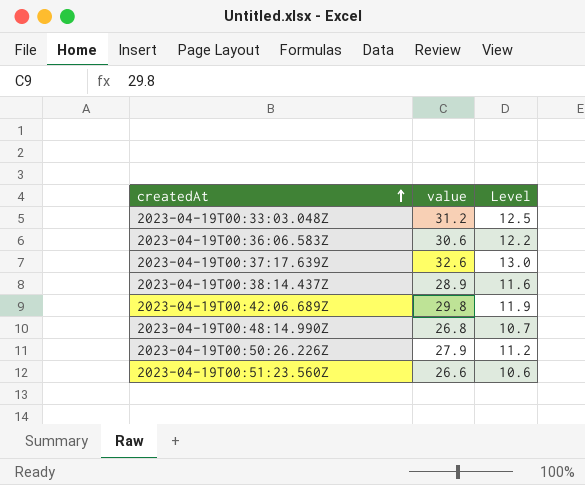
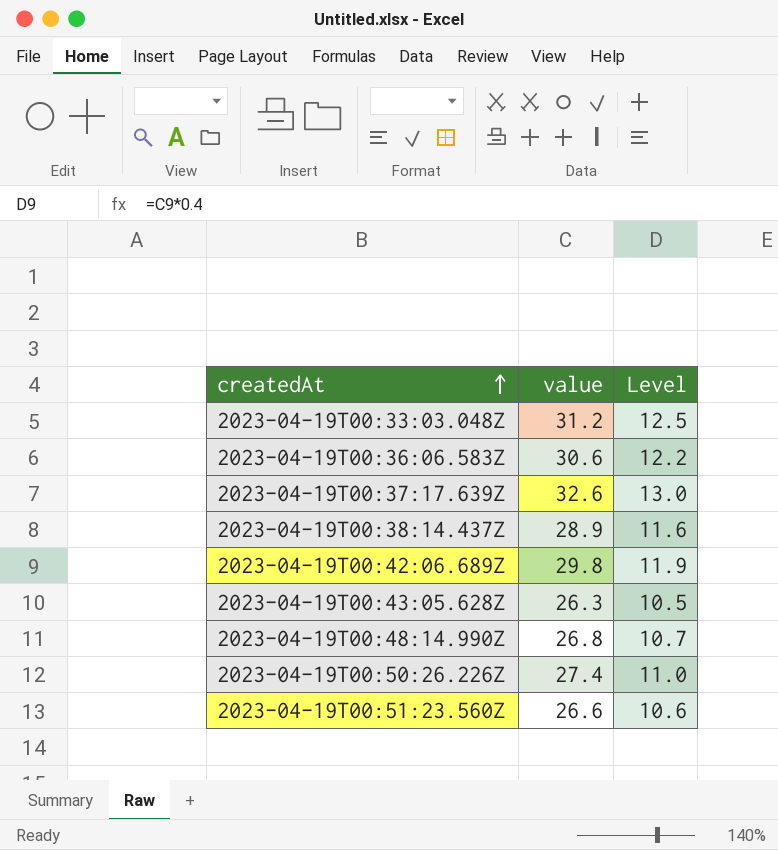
row 2023-04-19T00:43:05.628Z: none -> 26.3 | 10.5
2023-04-19T00:50:26.226Z | value: 27.9 -> 27.4
2023-04-19T00:50:26.226Z | Level: 11.2 -> 11.0

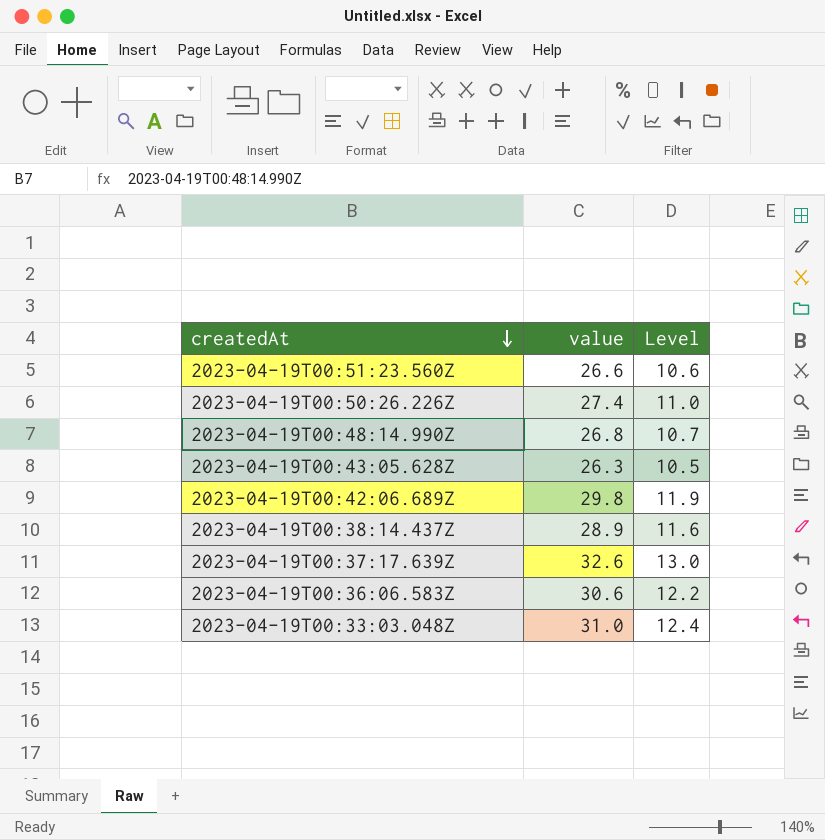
row order: createdAt ascending -> createdAt descending
2023-04-19T00:33:03.048Z | value: 31.2 -> 31.0
2023-04-19T00:33:03.048Z | Level: 12.5 -> 12.4

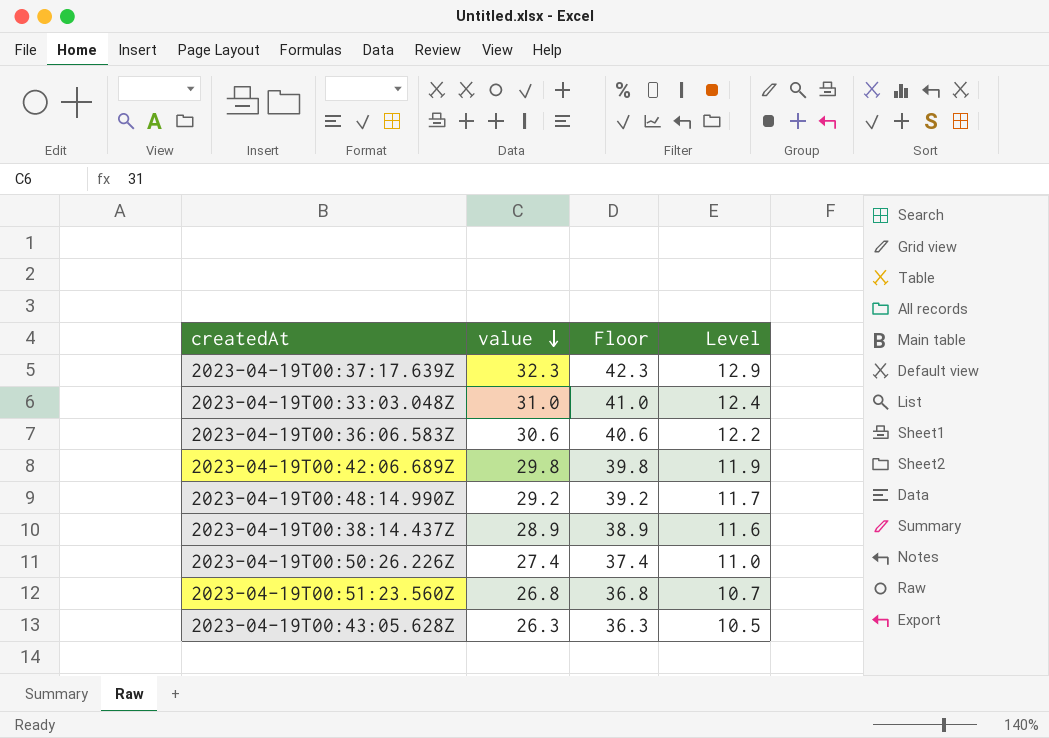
row order: createdAt descending -> value descending
column Floor | formula: none -> [value] + 10
2023-04-19T00:37:17.639Z | value: 32.6 -> 32.3
2023-04-19T00:37:17.639Z | Level: 13.0 -> 12.9
2023-04-19T00:48:14.990Z | value: 26.8 -> 29.2
2023-04-19T00:48:14.990Z | Level: 10.7 -> 11.7
2023-04-19T00:51:23.560Z | value: 26.6 -> 26.8
2023-04-19T00:51:23.560Z | Level: 10.6 -> 10.7

